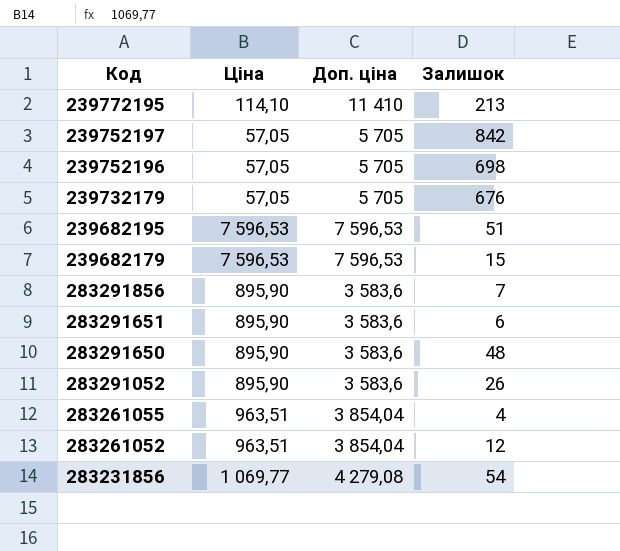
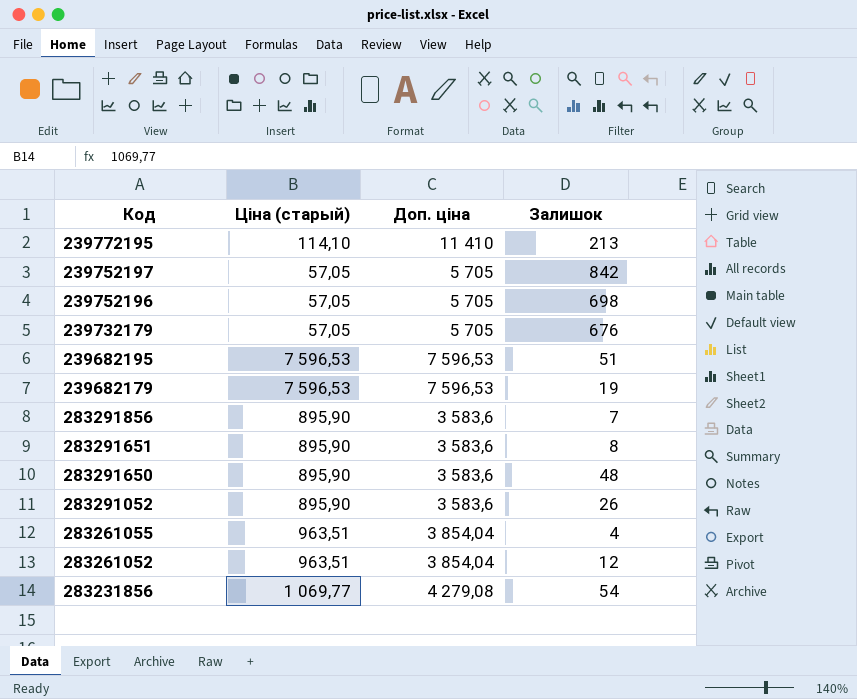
column name: Ціна -> Ціна (старый)
239682179 | Залишок: 15 -> 19
283291651 | Залишок: 6 -> 8

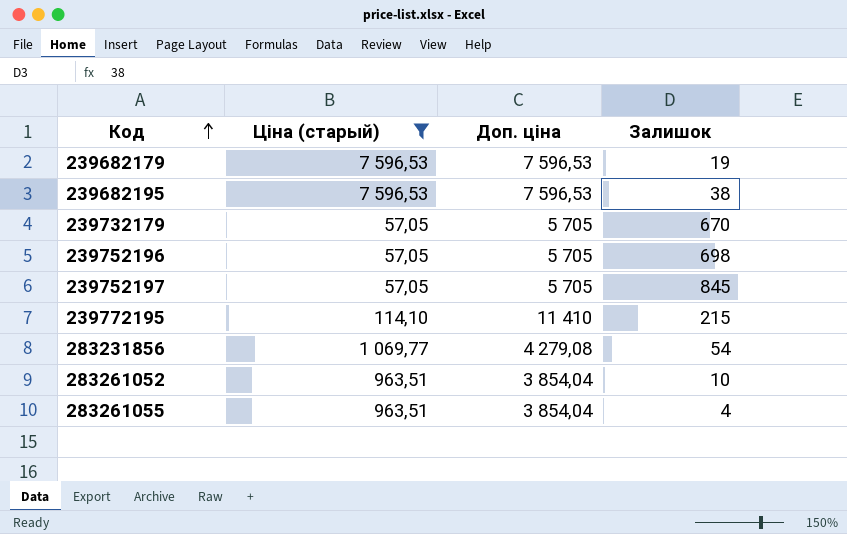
filter: none -> Ціна (старый) != 895,90
row order: none -> Код ascending
239682195 | Залишок: 51 -> 38
239732179 | Залишок: 676 -> 670
239752197 | Залишок: 842 -> 845
239772195 | Залишок: 213 -> 215
283261052 | Залишок: 12 -> 10

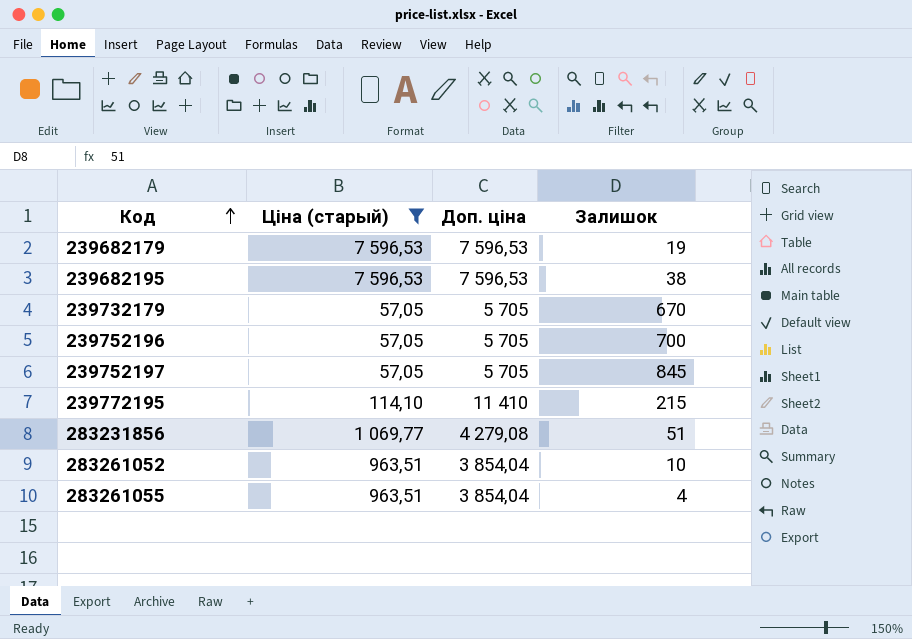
239752196 | Залишок: 698 -> 700
283231856 | Залишок: 54 -> 51

